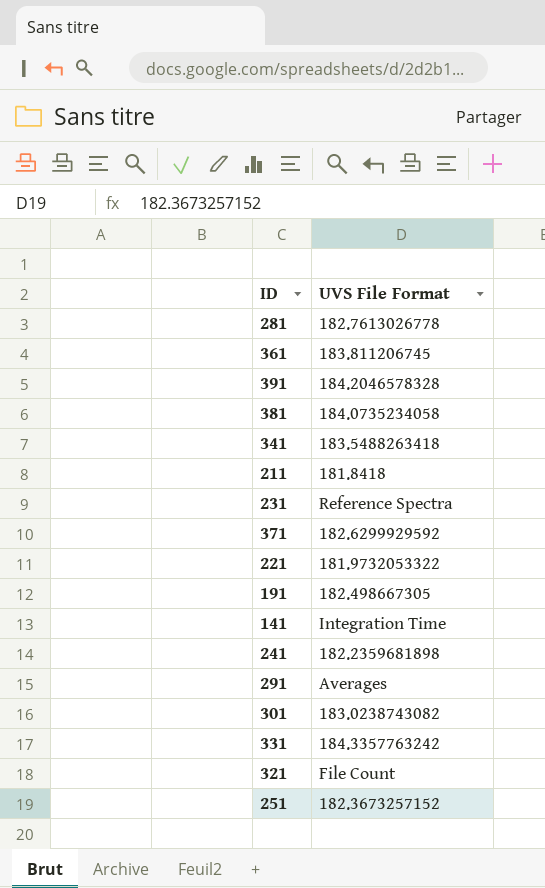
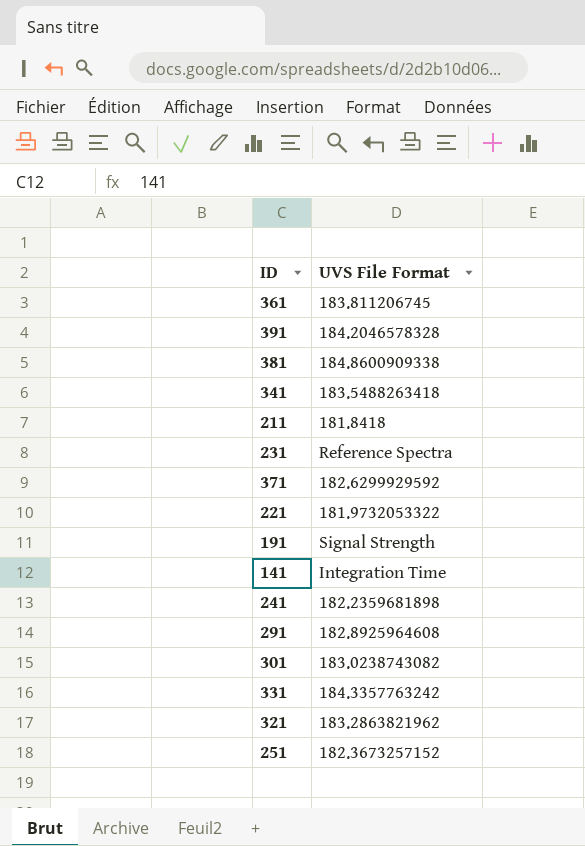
row 281: 182.7613026778 -> none
381 | UVS File Format: 184.0735234058 -> 184.8600909338
191 | UVS File Format: 182.498667305 -> Signal Strength
291 | UVS File Format: Averages -> 182.8925964608
321 | UVS File Format: File Count -> 183.2863821962

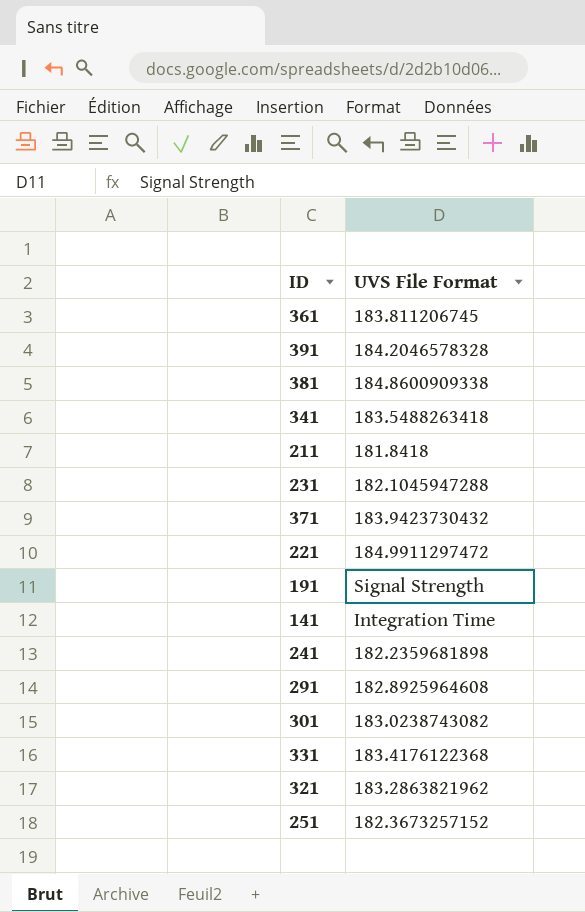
231 | UVS File Format: Reference Spectra -> 182.1045947288
371 | UVS File Format: 182.6299929592 -> 183.9423730432
221 | UVS File Format: 181.9732053322 -> 184.9911297472
331 | UVS File Format: 184.3357763242 -> 183.4176122368

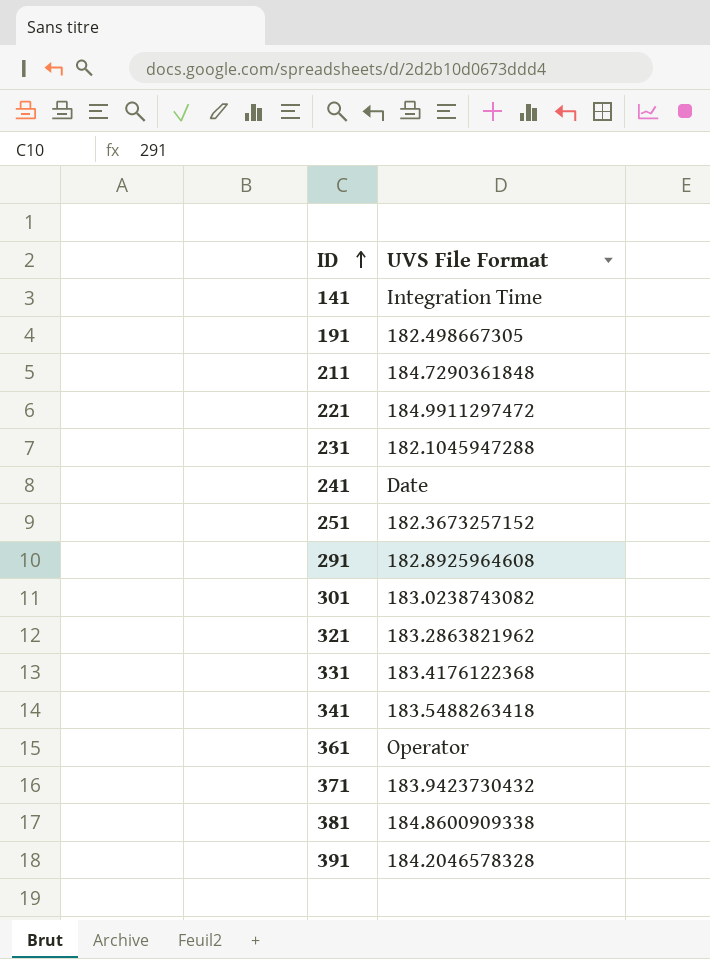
row order: none -> ID ascending
191 | UVS File Format: Signal Strength -> 182.498667305
211 | UVS File Format: 181.8418 -> 184.7290361848
241 | UVS File Format: 182.2359681898 -> Date
361 | UVS File Format: 183.811206745 -> Operator

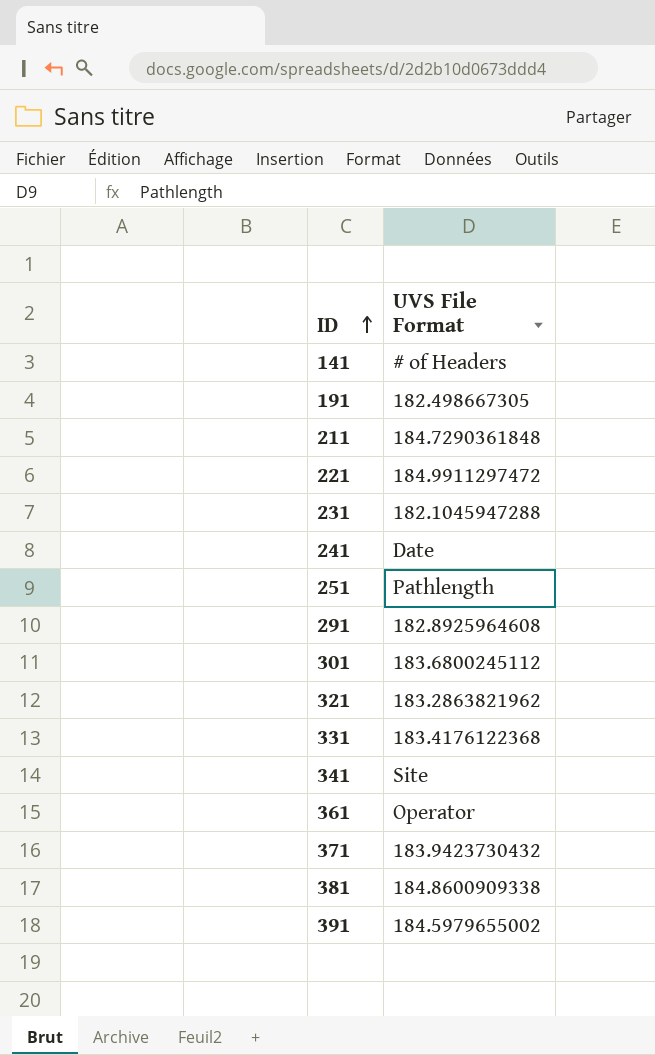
141 | UVS File Format: Integration Time -> # of Headers
251 | UVS File Format: 182.3673257152 -> Pathlength
301 | UVS File Format: 183.0238743082 -> 183.6800245112
341 | UVS File Format: 183.5488263418 -> Site
391 | UVS File Format: 184.2046578328 -> 184.5979655002

